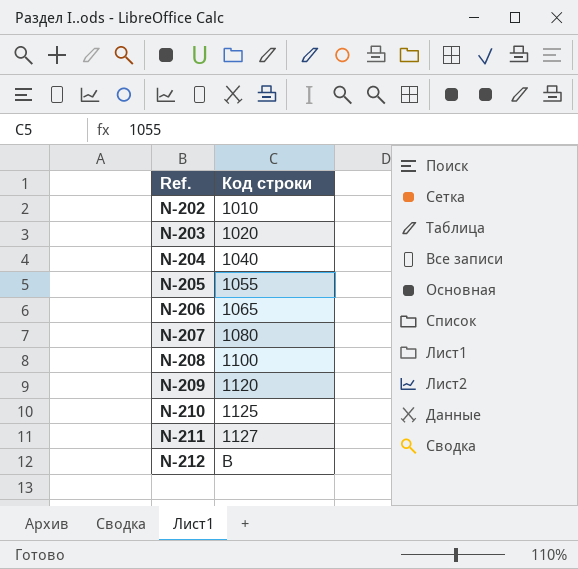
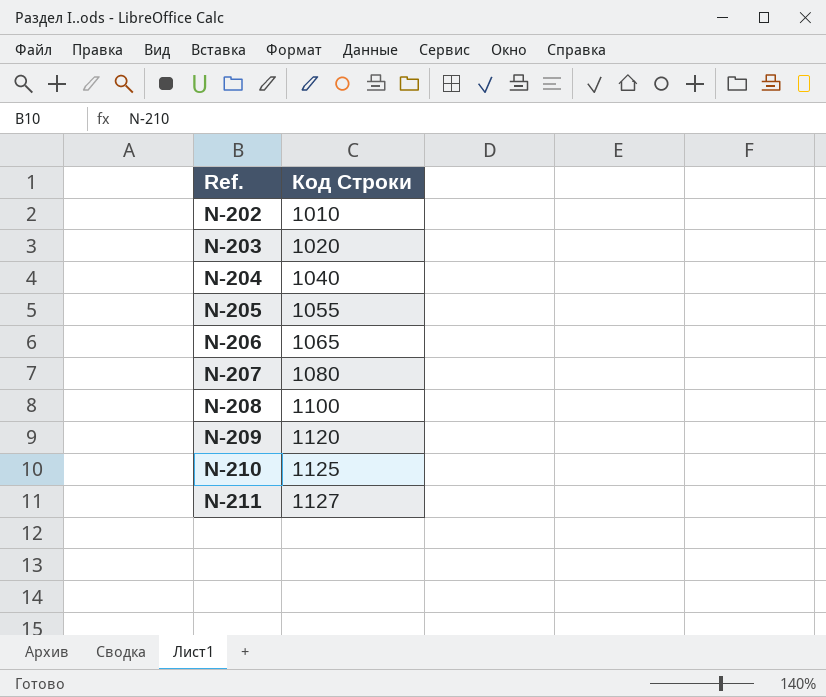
column name: Код строки -> Код Строки
row N-212: В -> none

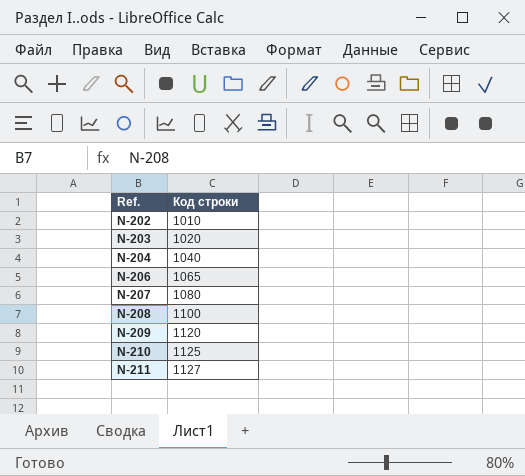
column name: Код Строки -> Код строки
row N-205: 1055 -> none

